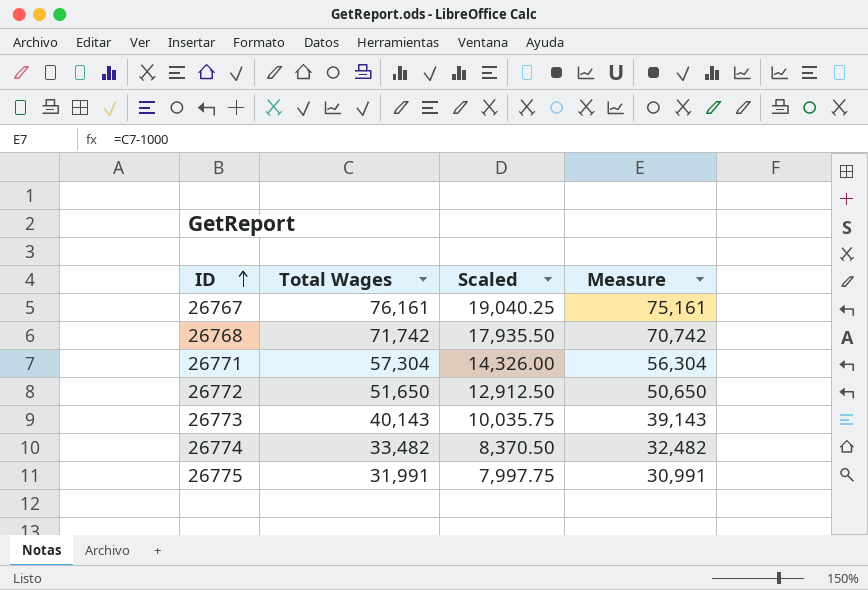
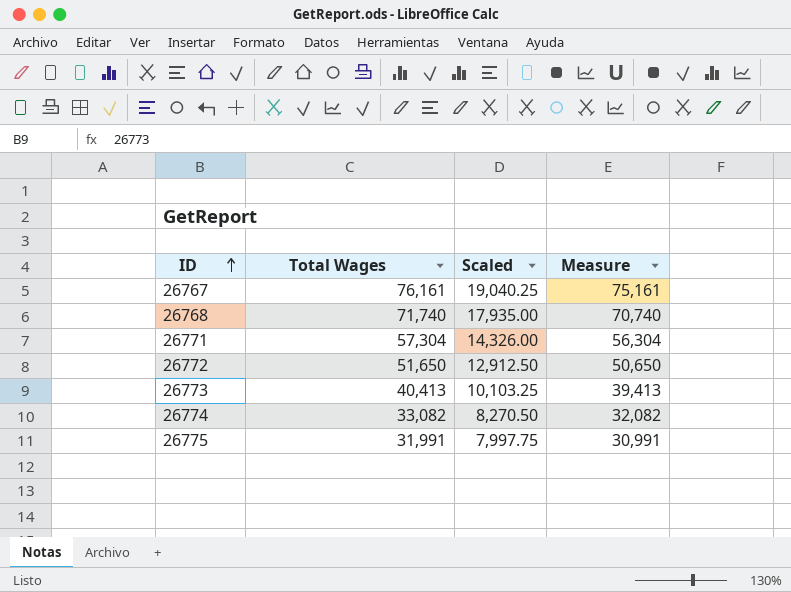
26768 | Total Wages: 71,742 -> 71,740
26768 | Scaled: 17,935.50 -> 17,935.00
26768 | Measure: 70,742 -> 70,740
26773 | Total Wages: 40,143 -> 40,413
26773 | Scaled: 10,035.75 -> 10,103.25
26773 | Measure: 39,143 -> 39,413
26774 | Total Wages: 33,482 -> 33,082
26774 | Scaled: 8,370.50 -> 8,270.50
26774 | Measure: 32,482 -> 32,082

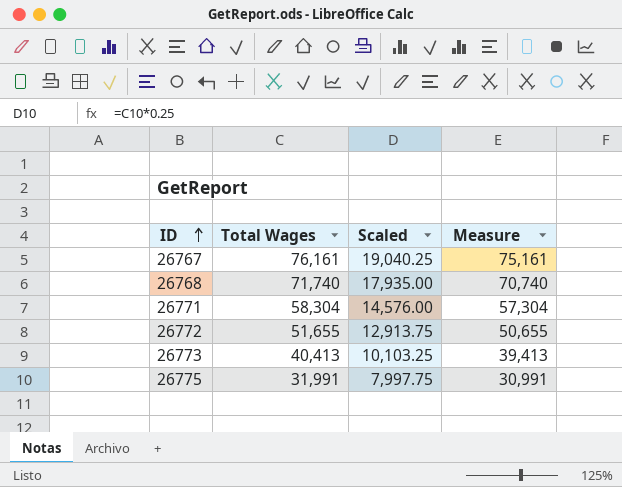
row 26774: 33,082 | 8,270.50 | 32,082 -> none
26771 | Total Wages: 57,304 -> 58,304
26771 | Scaled: 14,326.00 -> 14,576.00
26771 | Measure: 56,304 -> 57,304
26772 | Total Wages: 51,650 -> 51,655
26772 | Scaled: 12,912.50 -> 12,913.75
26772 | Measure: 50,650 -> 50,655

